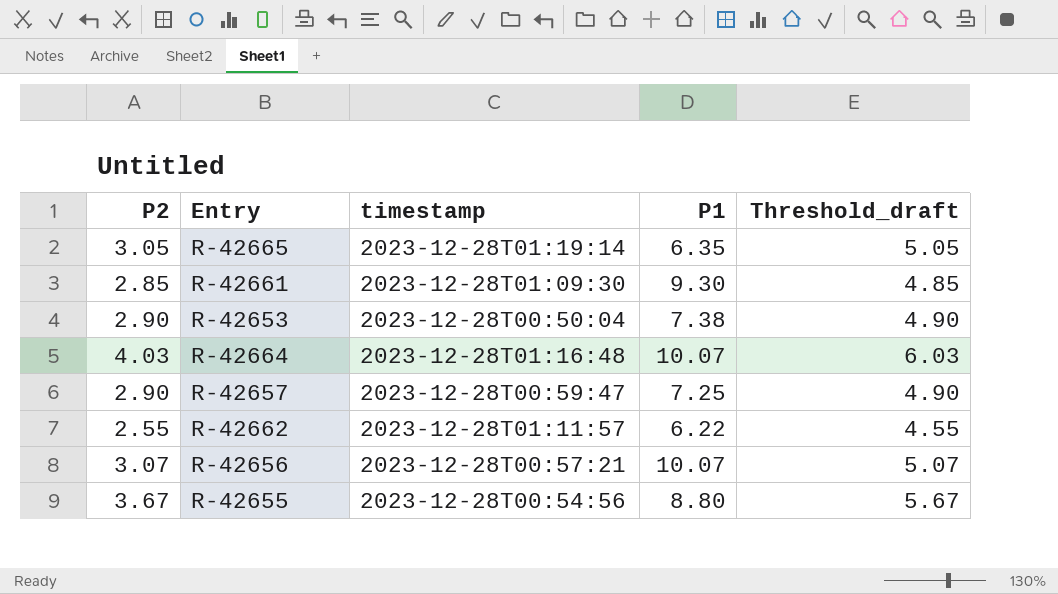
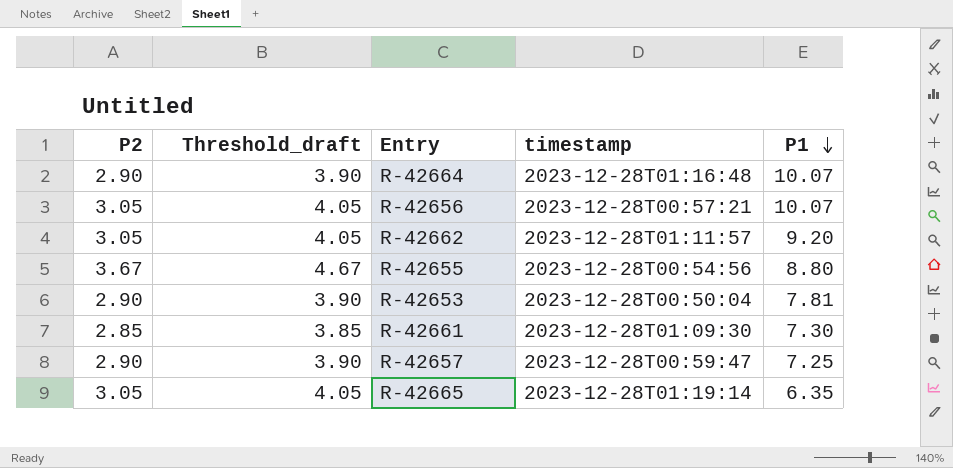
row order: none -> P1 descending
column Threshold_draft | formula: [P2] + 2 -> [P2] + 1
column Threshold_draft | position: 5 -> 2
R-42664 | P2: 4.03 -> 2.90
R-42656 | P2: 3.07 -> 3.05
R-42662 | P2: 2.55 -> 3.05
R-42662 | P1: 6.22 -> 9.20
R-42653 | P1: 7.38 -> 7.81
R-42661 | P1: 9.30 -> 7.30

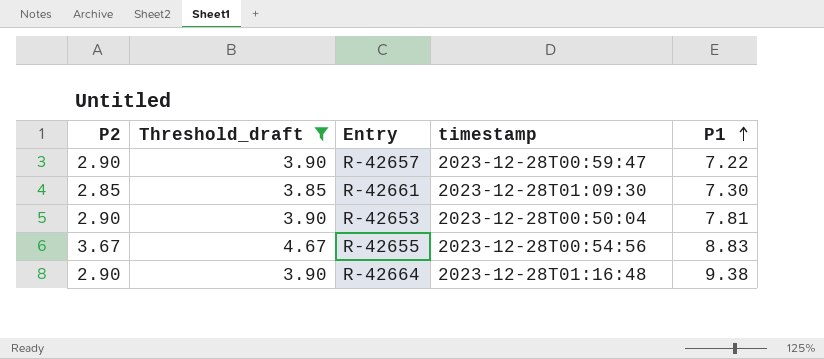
filter: none -> Threshold_draft != 4.05
row order: P1 descending -> P1 ascending
R-42657 | P1: 7.25 -> 7.22
R-42655 | P1: 8.80 -> 8.83
R-42664 | P1: 10.07 -> 9.38

